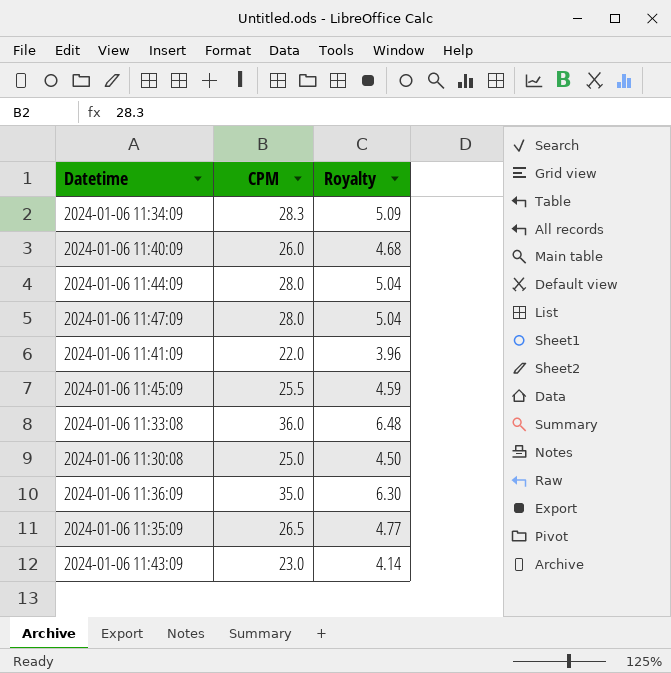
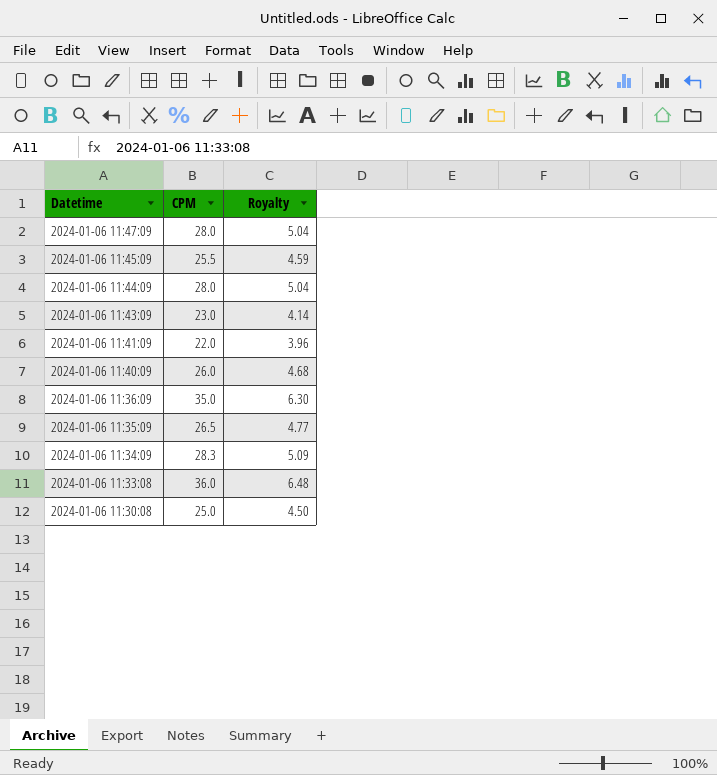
row order: none -> Datetime descending

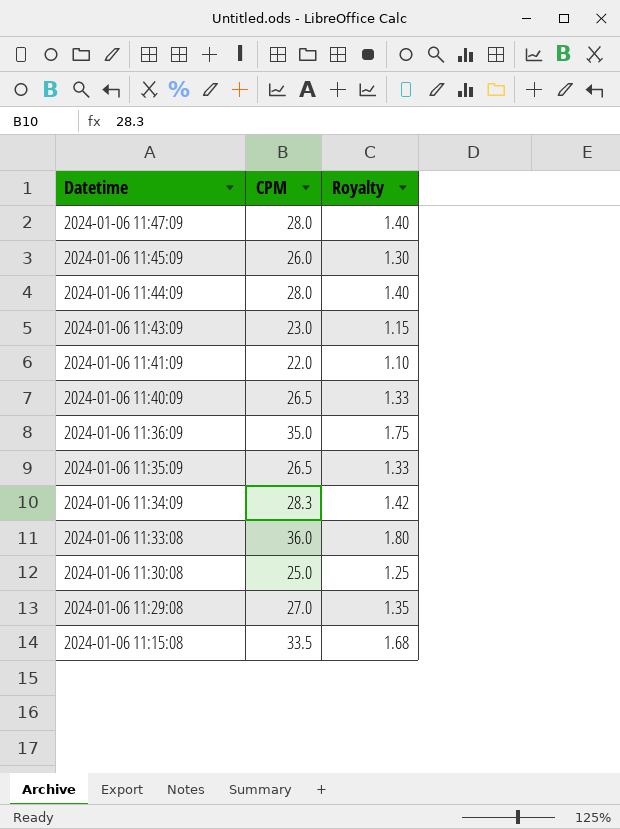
column Royalty | formula: [CPM] * 0.18 -> [CPM] * 0.05
2024-01-06 11:45:09 | CPM: 25.5 -> 26.0
2024-01-06 11:40:09 | CPM: 26.0 -> 26.5
row 2024-01-06 11:29:08: none -> 27.0 | 1.35
row 2024-01-06 11:15:08: none -> 33.5 | 1.68

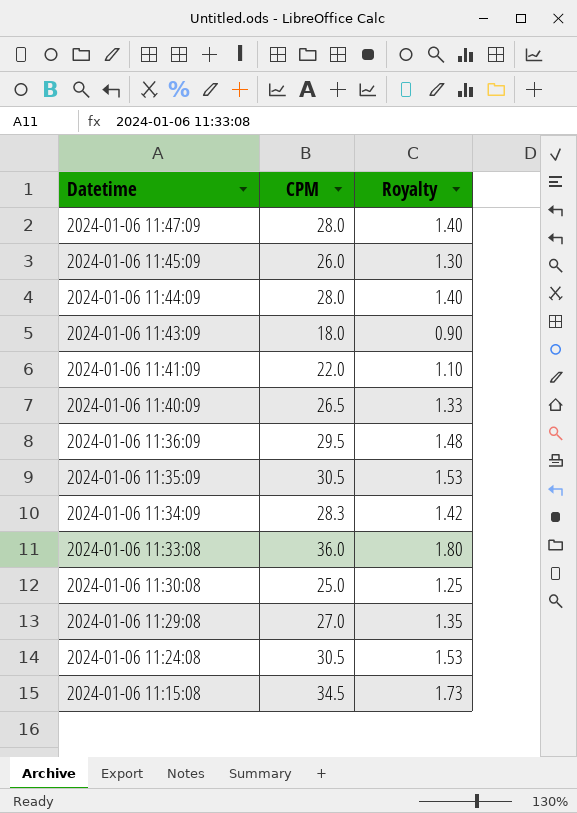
2024-01-06 11:43:09 | CPM: 23.0 -> 18.0
2024-01-06 11:43:09 | Royalty: 1.15 -> 0.90
2024-01-06 11:36:09 | CPM: 35.0 -> 29.5
2024-01-06 11:36:09 | Royalty: 1.75 -> 1.48
2024-01-06 11:35:09 | CPM: 26.5 -> 30.5
2024-01-06 11:35:09 | Royalty: 1.33 -> 1.53
row 2024-01-06 11:24:08: none -> 30.5 | 1.53
2024-01-06 11:15:08 | CPM: 33.5 -> 34.5
2024-01-06 11:15:08 | Royalty: 1.68 -> 1.73

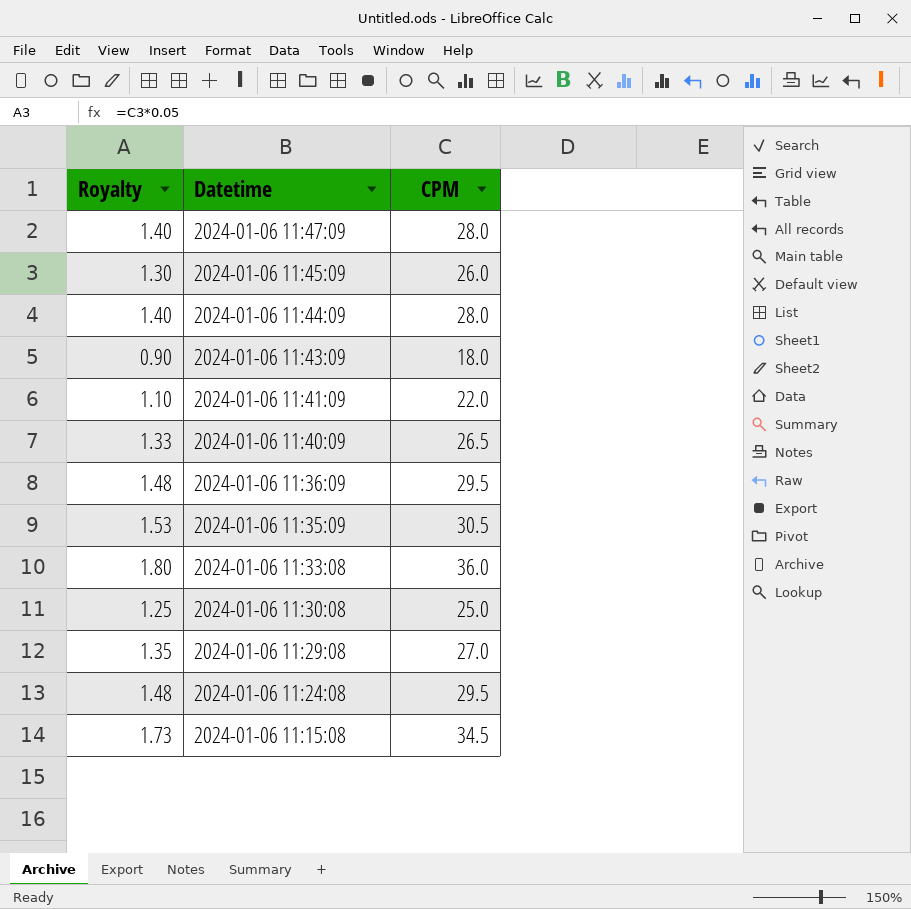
column Royalty | position: 3 -> 1
row 2024-01-06 11:34:09: 28.3 | 1.42 -> none
2024-01-06 11:24:08 | Royalty: 1.53 -> 1.48
2024-01-06 11:24:08 | CPM: 30.5 -> 29.5

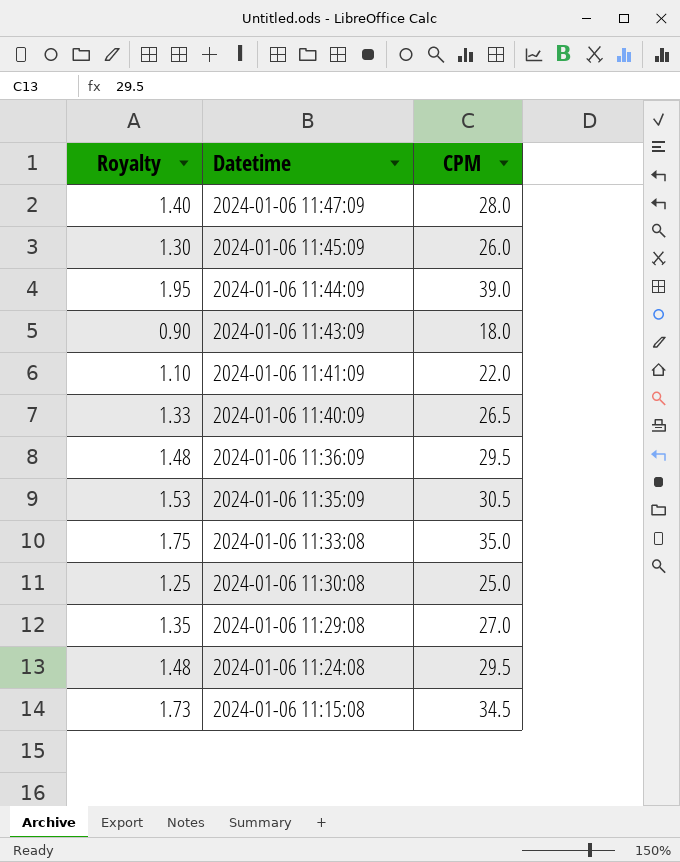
2024-01-06 11:44:09 | Royalty: 1.40 -> 1.95
2024-01-06 11:44:09 | CPM: 28.0 -> 39.0
2024-01-06 11:33:08 | Royalty: 1.80 -> 1.75
2024-01-06 11:33:08 | CPM: 36.0 -> 35.0

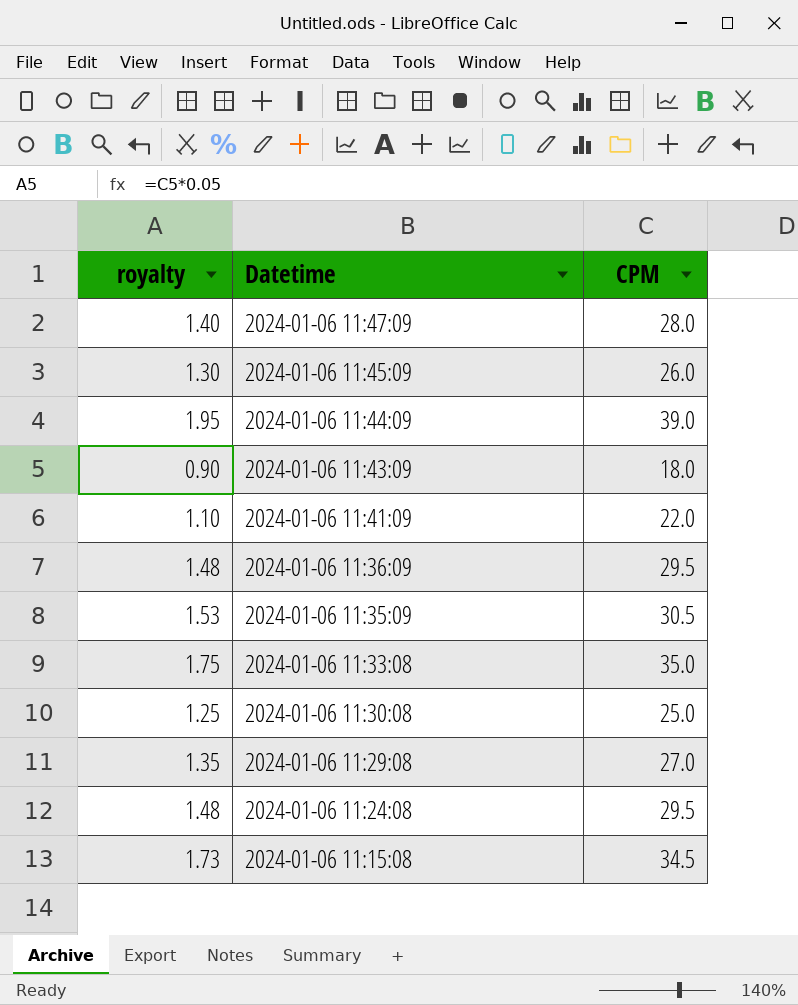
column name: Royalty -> royalty
row 2024-01-06 11:40:09: 1.33 | 26.5 -> none

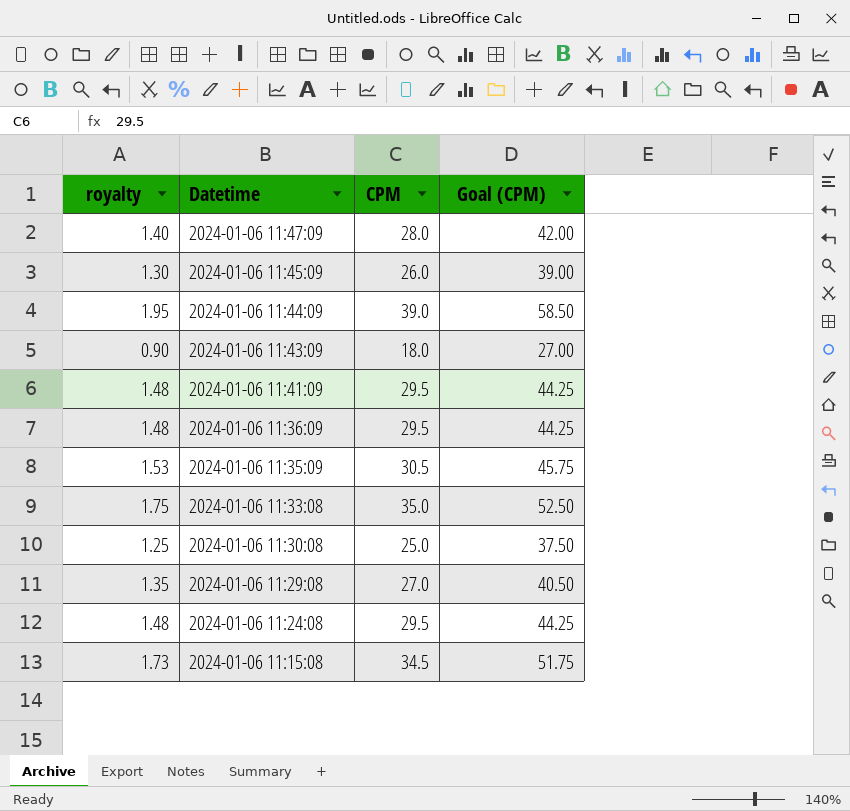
column Goal (CPM) | formula: none -> [CPM] * 1.5
2024-01-06 11:41:09 | royalty: 1.10 -> 1.48
2024-01-06 11:41:09 | CPM: 22.0 -> 29.5

